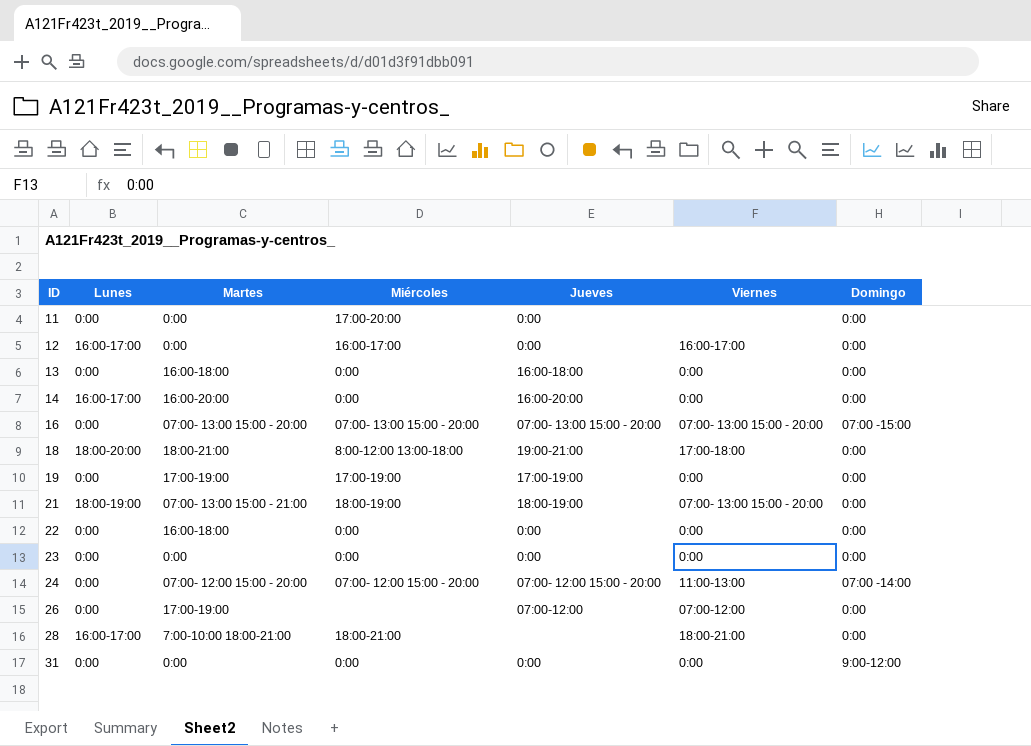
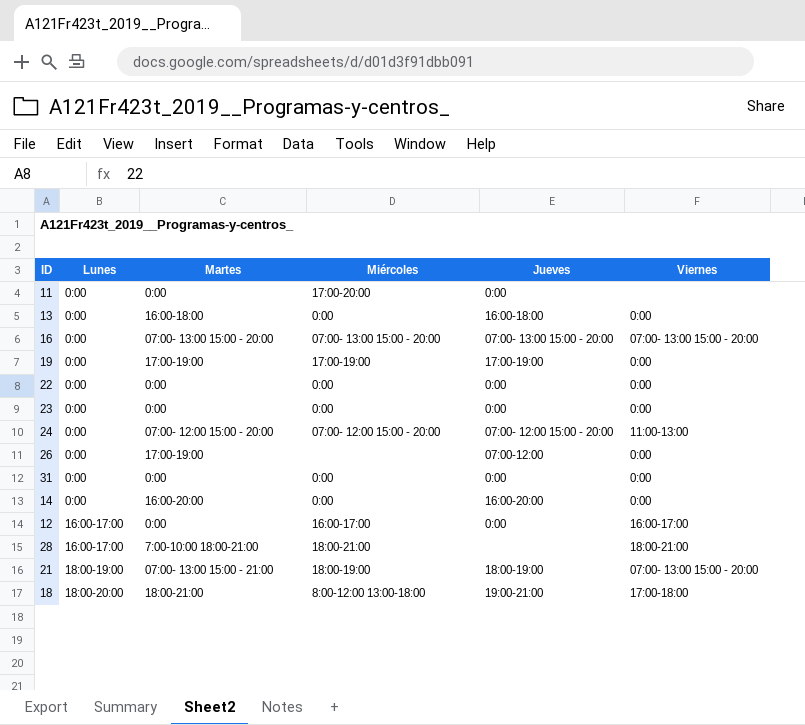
row order: ID ascending -> Lunes ascending
column Domingo | position: 7 -> none
22 | Martes: 16:00-18:00 -> 0:00
26 | Viernes: 07:00-12:00 -> 0:00
14 | Lunes: 16:00-17:00 -> 0:00

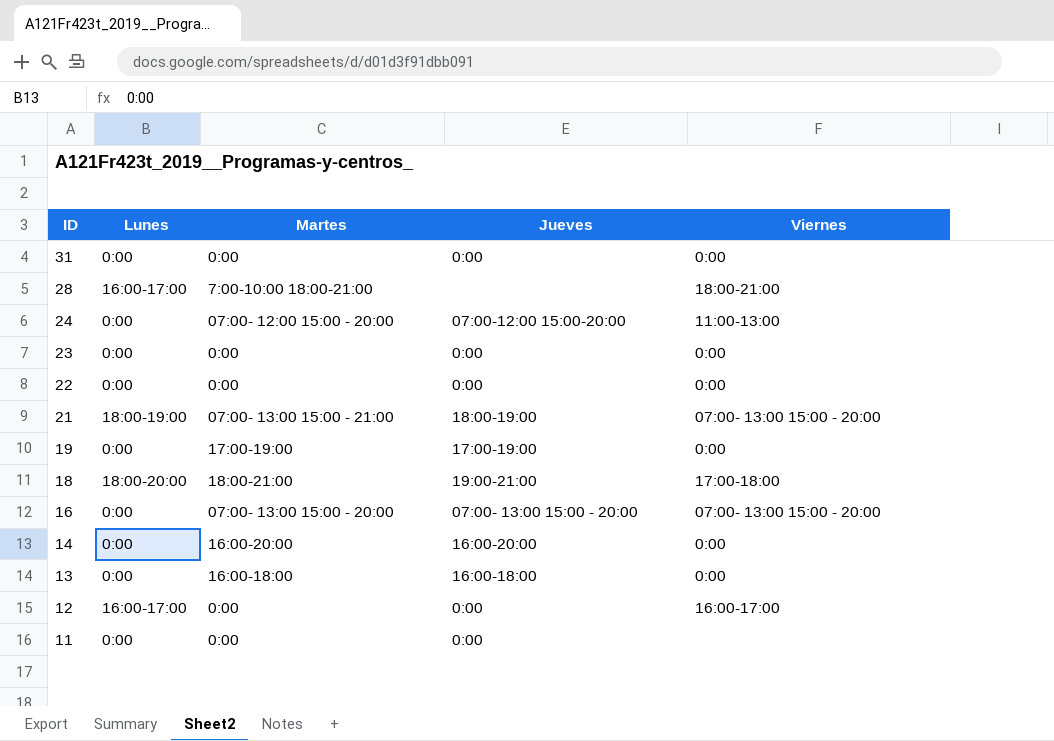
row order: Lunes ascending -> ID descending
column Miércoles | position: 4 -> none
row 26: 0:00 | 17:00-19:00 | none | 07:00-12:00 | 0:00 -> none
24 | Jueves: 07:00- 12:00 15:00 - 20:00 -> 07:00-12:00 15:00-20:00

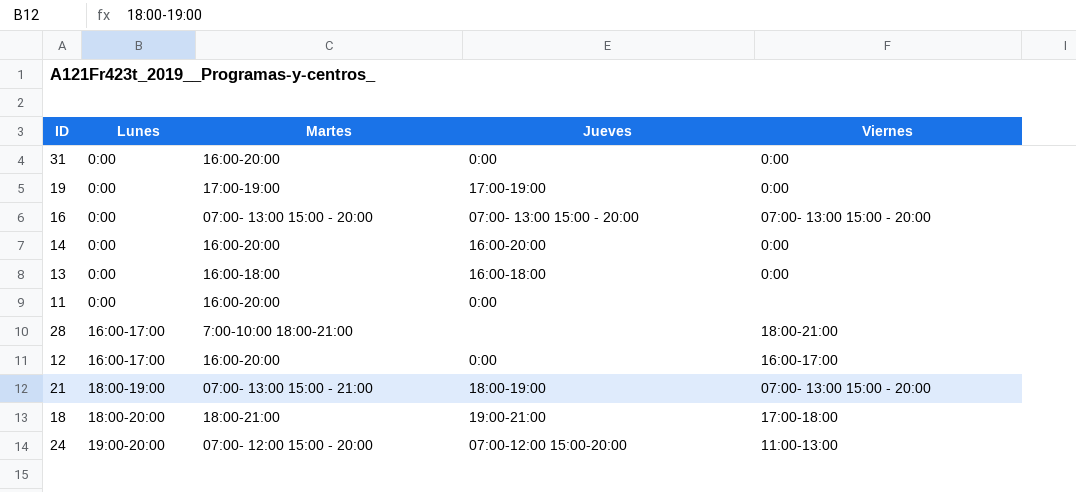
row order: ID descending -> Lunes ascending
row 23: 0:00 | 0:00 | 0:00 | 0:00 -> none
row 22: 0:00 | 0:00 | 0:00 | 0:00 -> none
31 | Martes: 0:00 -> 16:00-20:00
11 | Martes: 0:00 -> 16:00-20:00
12 | Martes: 0:00 -> 16:00-20:00
24 | Lunes: 0:00 -> 19:00-20:00

